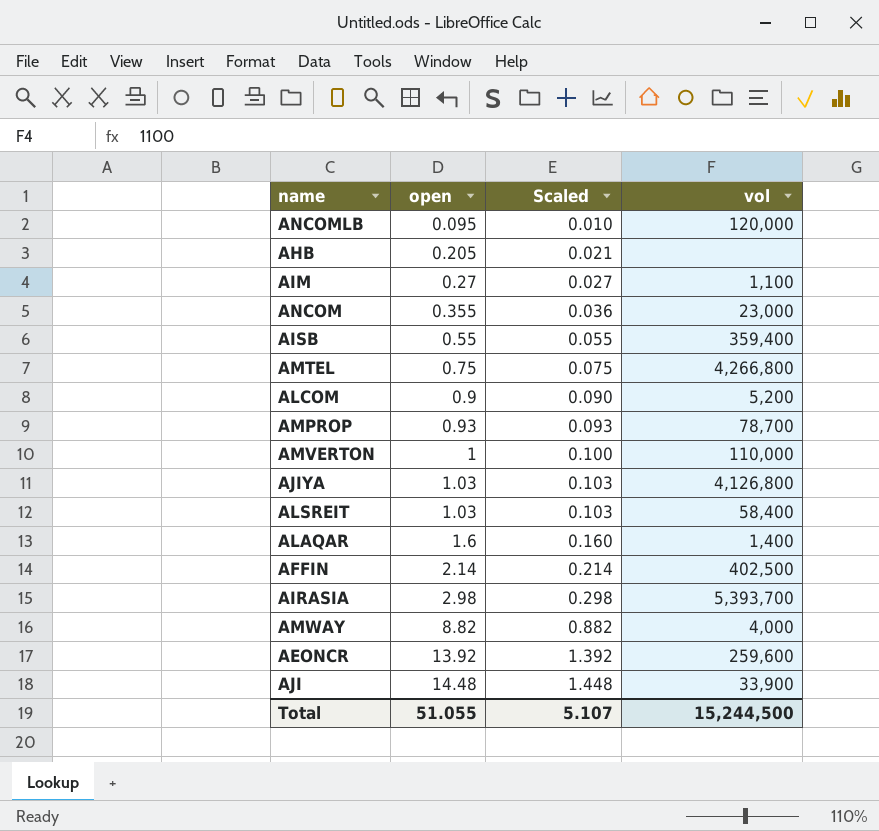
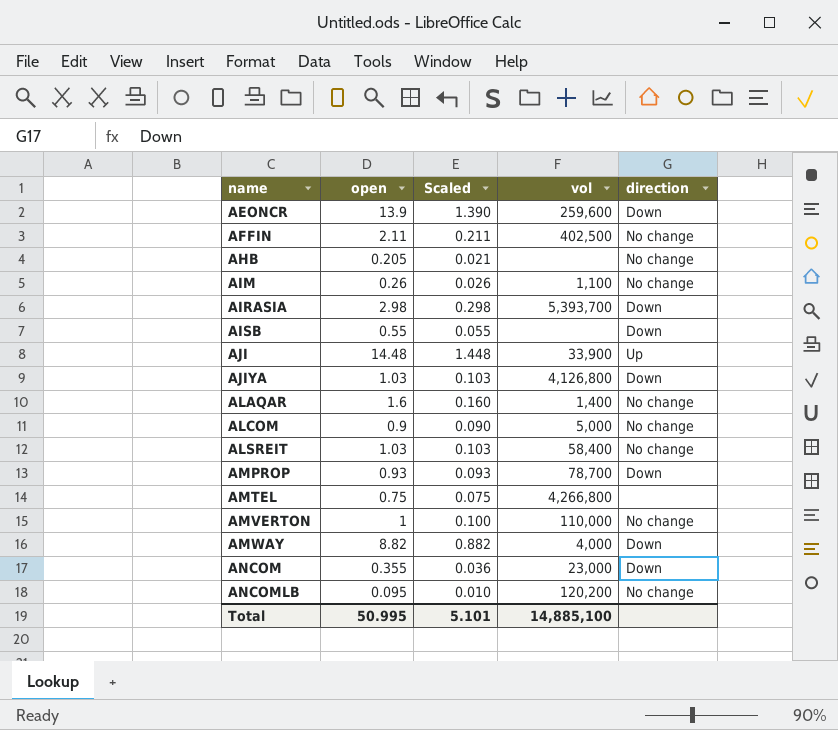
row order: open ascending -> name ascending
column direction | position: none -> 5
AEONCR | open: 13.92 -> 13.9
AEONCR | Scaled: 1.392 -> 1.390
AFFIN | open: 2.14 -> 2.11
AFFIN | Scaled: 0.214 -> 0.211
AIM | open: 0.27 -> 0.26
AIM | Scaled: 0.027 -> 0.026
AISB | vol: 359,400 -> none
ALCOM | vol: 5,200 -> 5,000
ANCOMLB | vol: 120,000 -> 120,200
Total | open: 51.055 -> 50.995
Total | Scaled: 5.107 -> 5.101
Total | vol: 15,244,500 -> 14,885,100

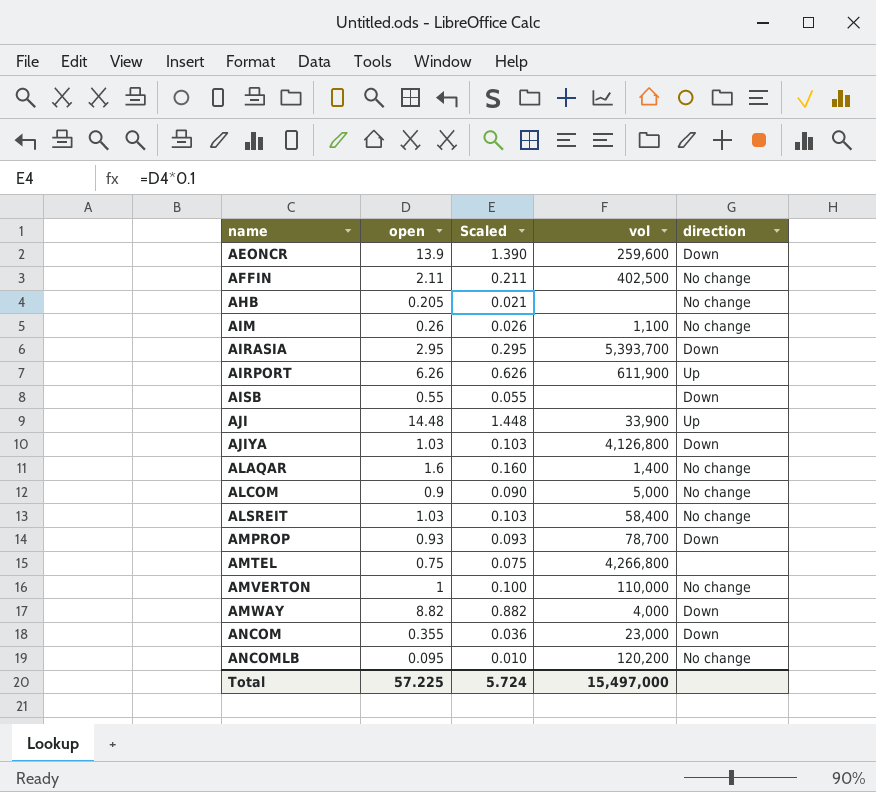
AIRASIA | open: 2.98 -> 2.95
AIRASIA | Scaled: 0.298 -> 0.295
row AIRPORT: none -> 6.26 | 0.626 | 611,900 | Up
Total | open: 50.995 -> 57.225
Total | Scaled: 5.101 -> 5.724
Total | vol: 14,885,100 -> 15,497,000

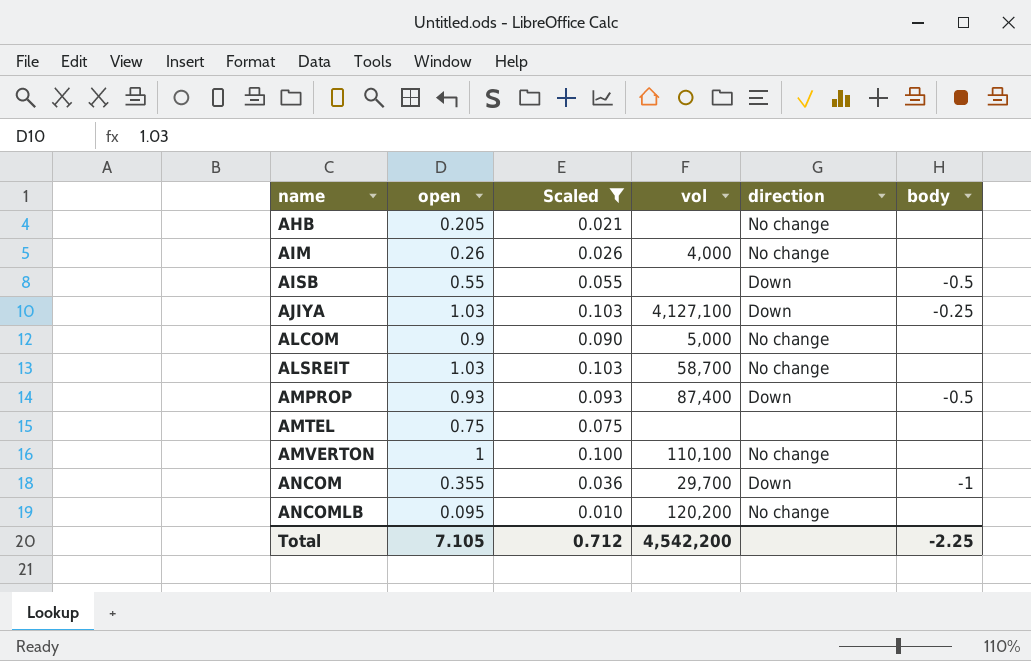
filter: none -> Scaled <= 0.103
column body | position: none -> 6
AIM | vol: 1,100 -> 4,000
AJIYA | vol: 4,126,800 -> 4,127,100
ALSREIT | vol: 58,400 -> 58,700
AMPROP | vol: 78,700 -> 87,400
AMTEL | vol: 4,266,800 -> none
AMVERTON | vol: 110,000 -> 110,100
ANCOM | vol: 23,000 -> 29,700
Total | open: 57.225 -> 7.105
Total | Scaled: 5.724 -> 0.712
Total | vol: 15,497,000 -> 4,542,200

